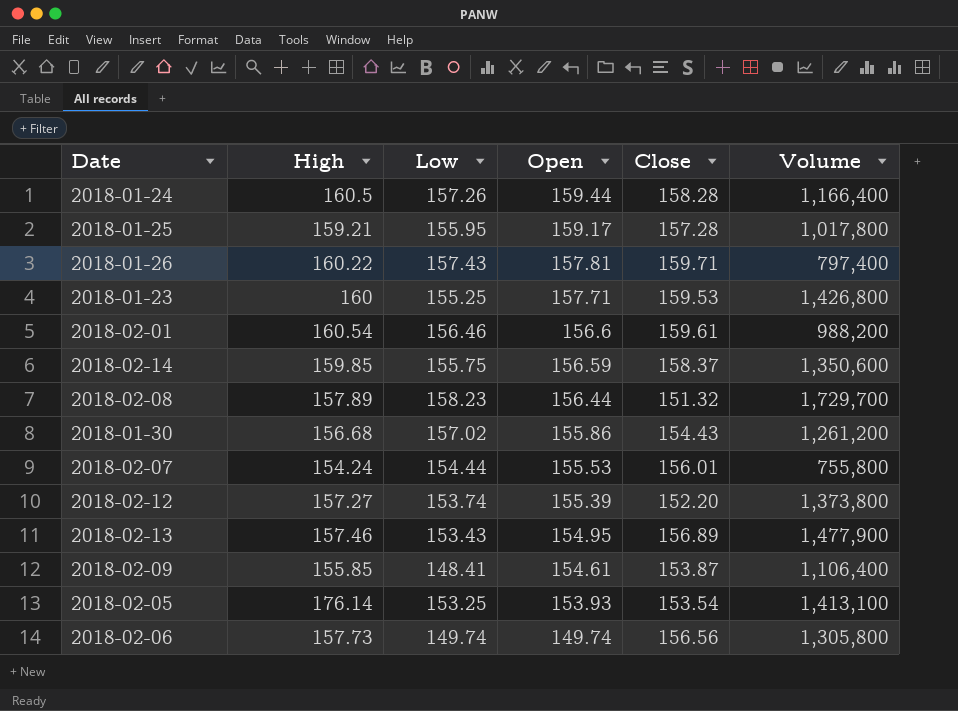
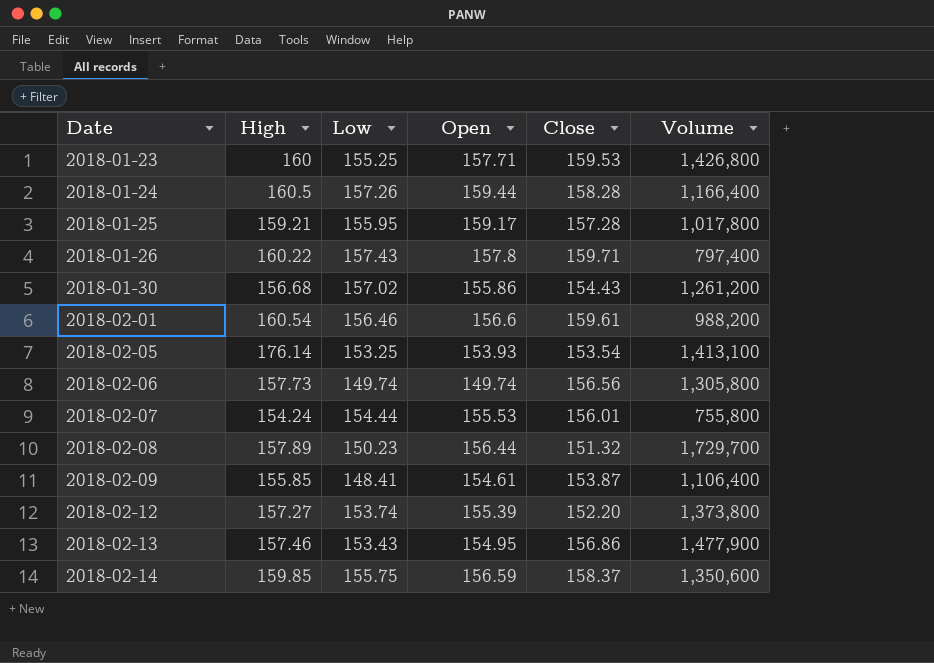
row order: Open descending -> Date ascending
2018-01-26 | Open: 157.81 -> 157.8
2018-02-08 | Low: 158.23 -> 150.23
2018-02-13 | Close: 156.89 -> 156.86

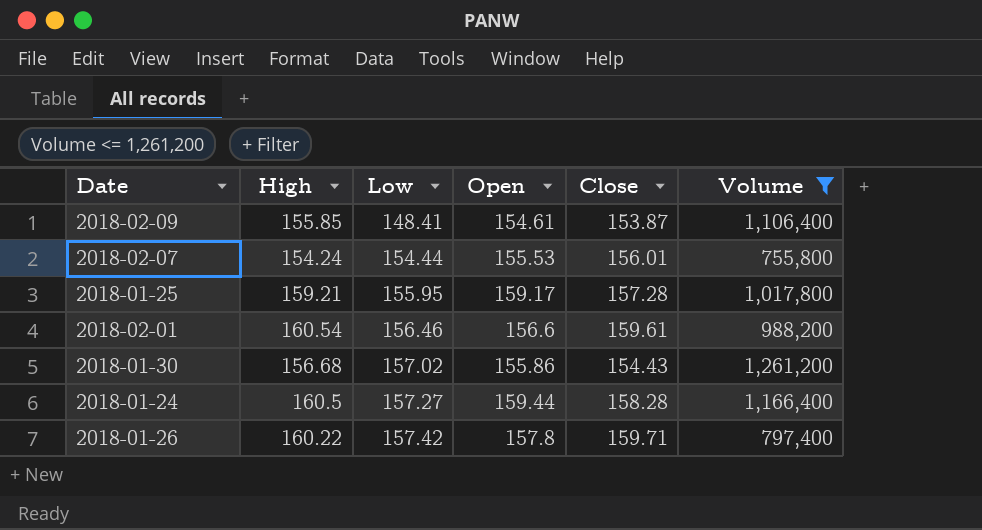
filter: none -> Volume <= 1,261,200
row order: Date ascending -> Low ascending
2018-01-24 | Low: 157.26 -> 157.27
2018-01-26 | Low: 157.43 -> 157.42

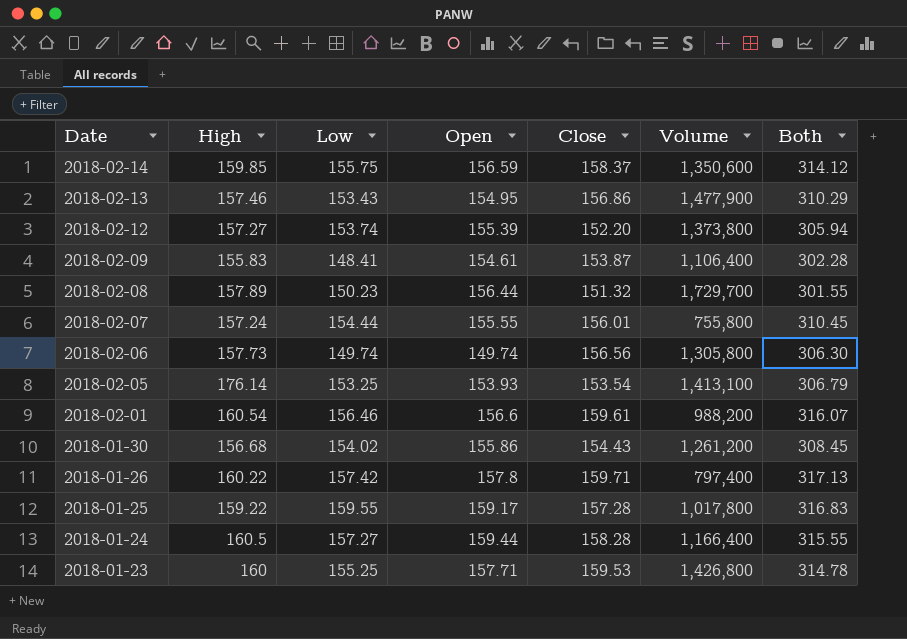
filter: Volume <= 1,261,200 -> none
row order: Low ascending -> Date descending
column Both | formula: none -> [Low] + [Close]
2018-02-09 | High: 155.85 -> 155.83
2018-02-07 | High: 154.24 -> 157.24
2018-02-07 | Open: 155.53 -> 155.55
2018-01-30 | Low: 157.02 -> 154.02
2018-01-25 | High: 159.21 -> 159.22
2018-01-25 | Low: 155.95 -> 159.55

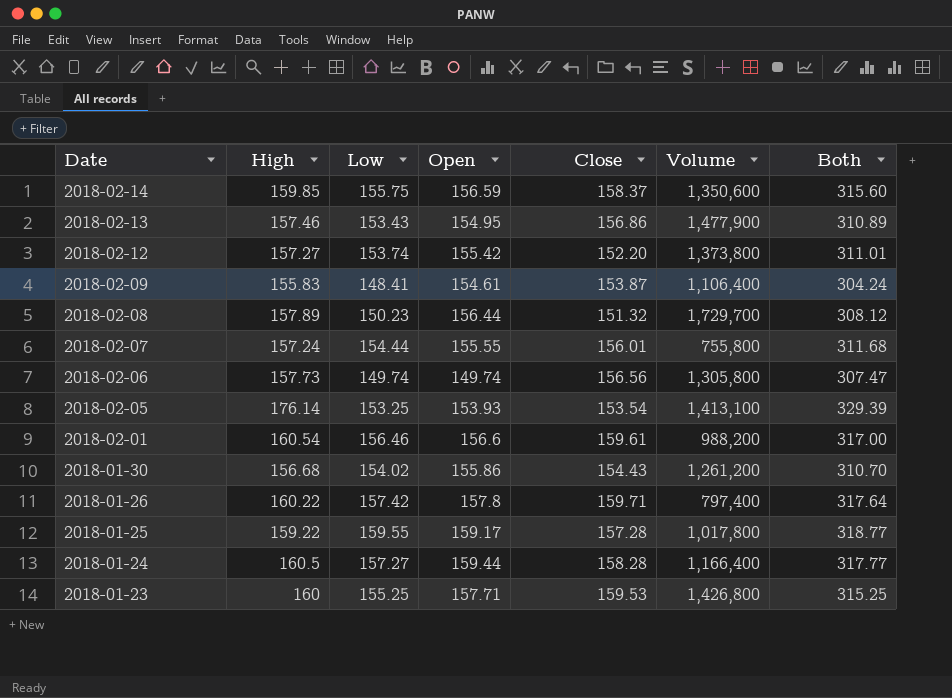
column Both | formula: [Low] + [Close] -> [High] + [Low]
2018-02-12 | Open: 155.39 -> 155.42

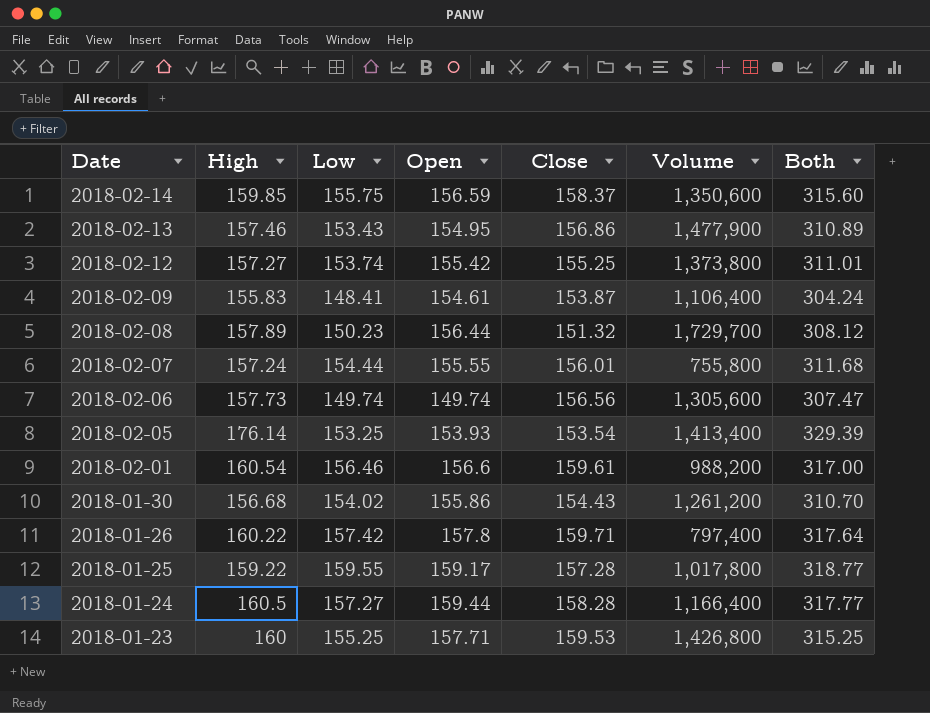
2018-02-12 | Close: 152.20 -> 155.25
2018-02-06 | Volume: 1,305,800 -> 1,305,600
2018-02-05 | Volume: 1,413,100 -> 1,413,400

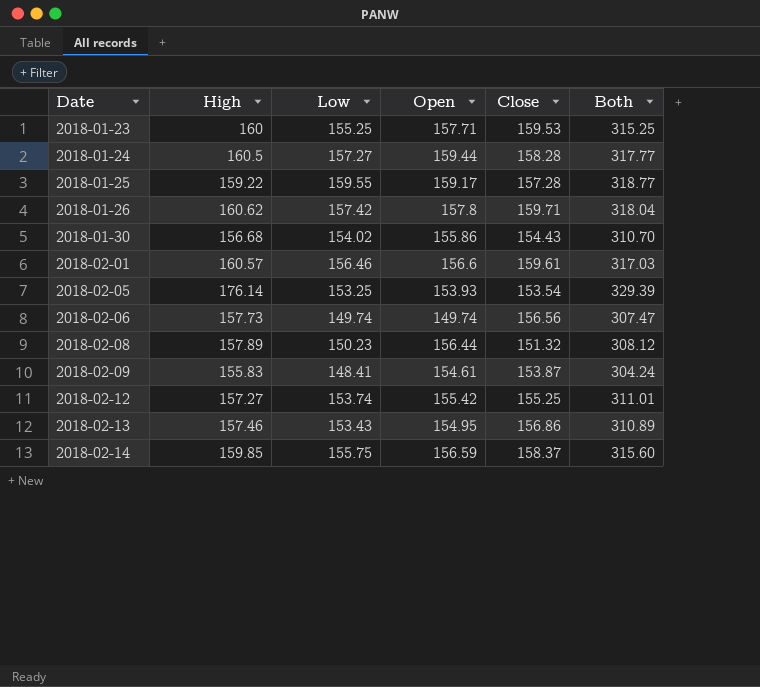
row order: Date descending -> Date ascending
column Volume | position: 6 -> none
row 2018-02-07: 157.24 | 154.44 | 155.55 | 156.01 | 755,800 | 311.68 -> none
2018-01-26 | High: 160.22 -> 160.62
2018-01-26 | Both: 317.64 -> 318.04
2018-02-01 | High: 160.54 -> 160.57
2018-02-01 | Both: 317.00 -> 317.03

